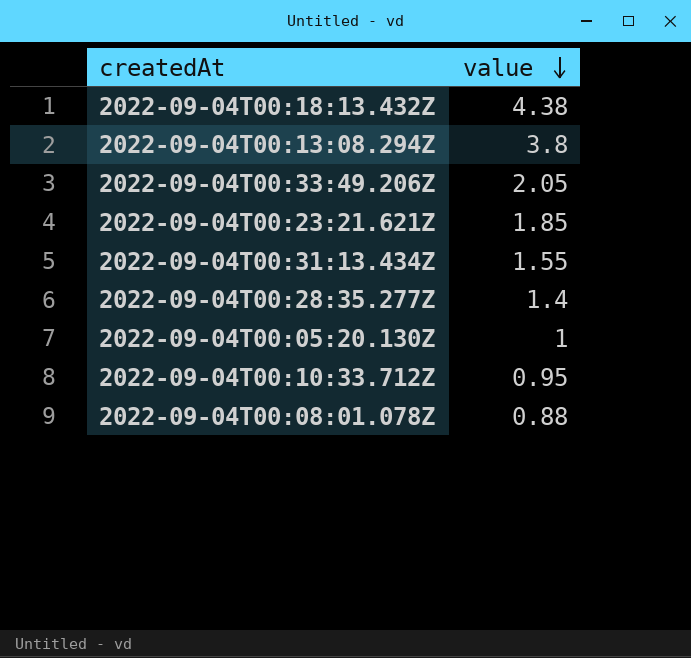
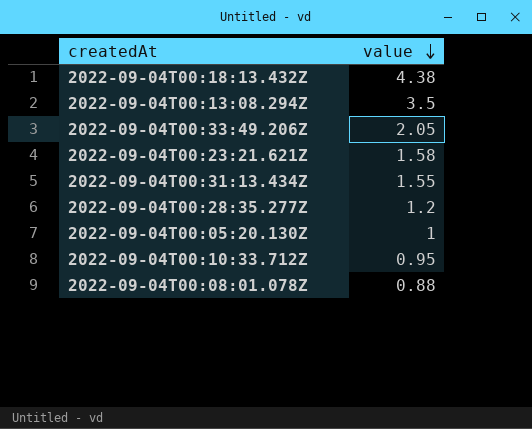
2022-09-04T00:13:08.294Z | value: 3.8 -> 3.5
2022-09-04T00:23:21.621Z | value: 1.85 -> 1.58
2022-09-04T00:28:35.277Z | value: 1.4 -> 1.2

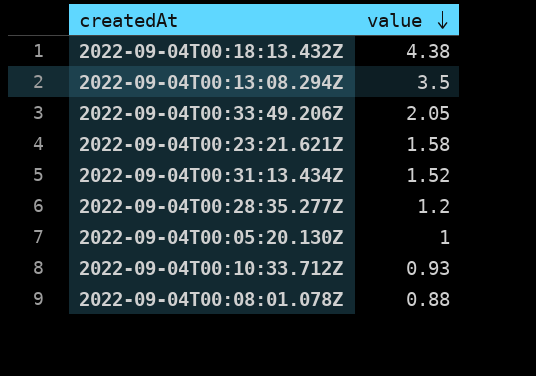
2022-09-04T00:31:13.434Z | value: 1.55 -> 1.52
2022-09-04T00:10:33.712Z | value: 0.95 -> 0.93

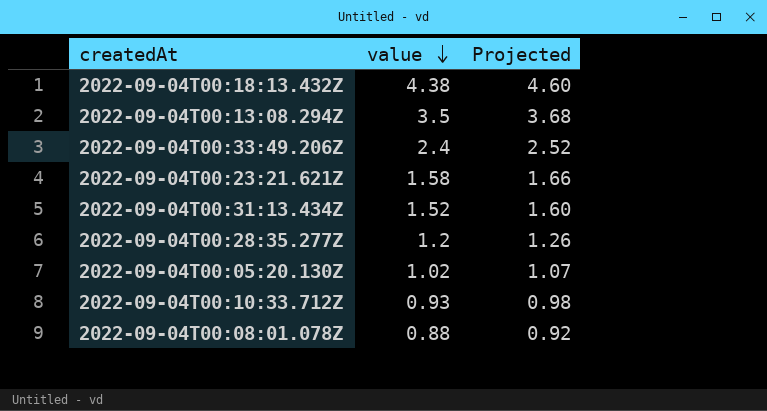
column Projected | formula: none -> [value] * 1.05
2022-09-04T00:33:49.206Z | value: 2.05 -> 2.4
2022-09-04T00:05:20.130Z | value: 1 -> 1.02

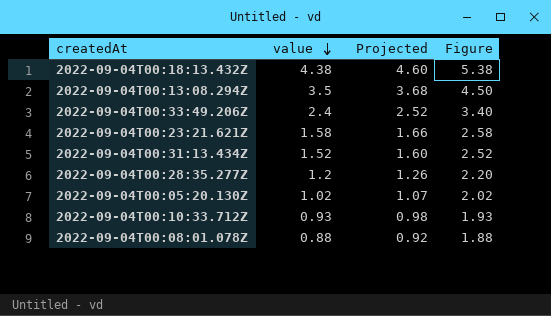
column Figure | formula: none -> [value] + 1

